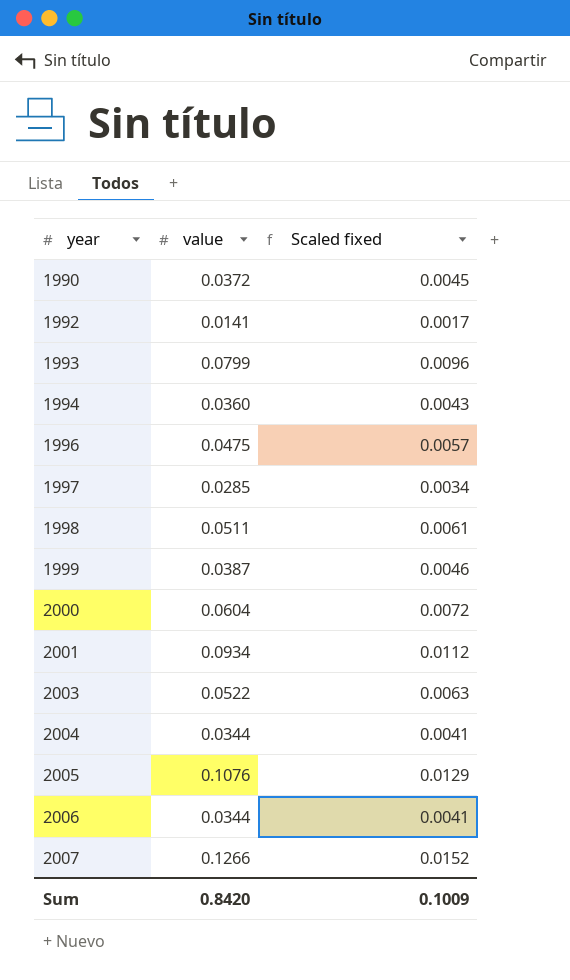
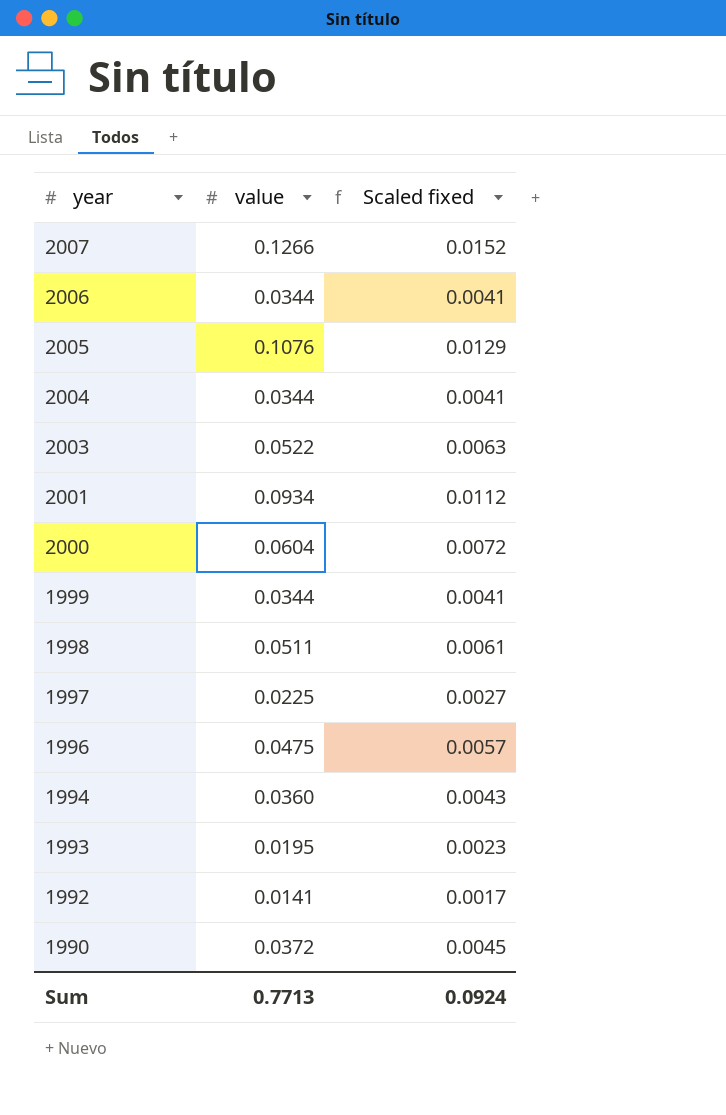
row order: year ascending -> year descending
1999 | value: 0.0387 -> 0.0344
1999 | Scaled fixed: 0.0046 -> 0.0041
1997 | value: 0.0285 -> 0.0225
1997 | Scaled fixed: 0.0034 -> 0.0027
1993 | value: 0.0799 -> 0.0195
1993 | Scaled fixed: 0.0096 -> 0.0023
Sum | value: 0.8420 -> 0.7713
Sum | Scaled fixed: 0.1009 -> 0.0924

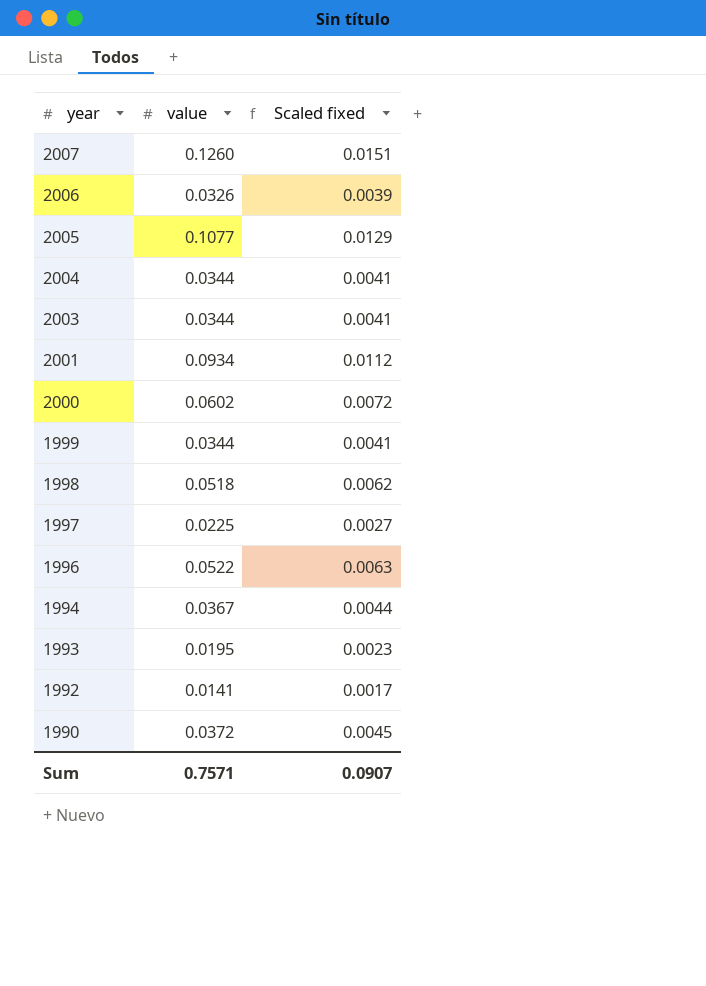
2007 | value: 0.1266 -> 0.1260
2007 | Scaled fixed: 0.0152 -> 0.0151
2006 | value: 0.0344 -> 0.0326
2006 | Scaled fixed: 0.0041 -> 0.0039
2005 | value: 0.1076 -> 0.1077
2003 | value: 0.0522 -> 0.0344
2003 | Scaled fixed: 0.0063 -> 0.0041
2000 | value: 0.0604 -> 0.0602
1998 | value: 0.0511 -> 0.0518
1998 | Scaled fixed: 0.0061 -> 0.0062
1996 | value: 0.0475 -> 0.0522
1996 | Scaled fixed: 0.0057 -> 0.0063
1994 | value: 0.0360 -> 0.0367
1994 | Scaled fixed: 0.0043 -> 0.0044
Sum | value: 0.7713 -> 0.7571
Sum | Scaled fixed: 0.0924 -> 0.0907

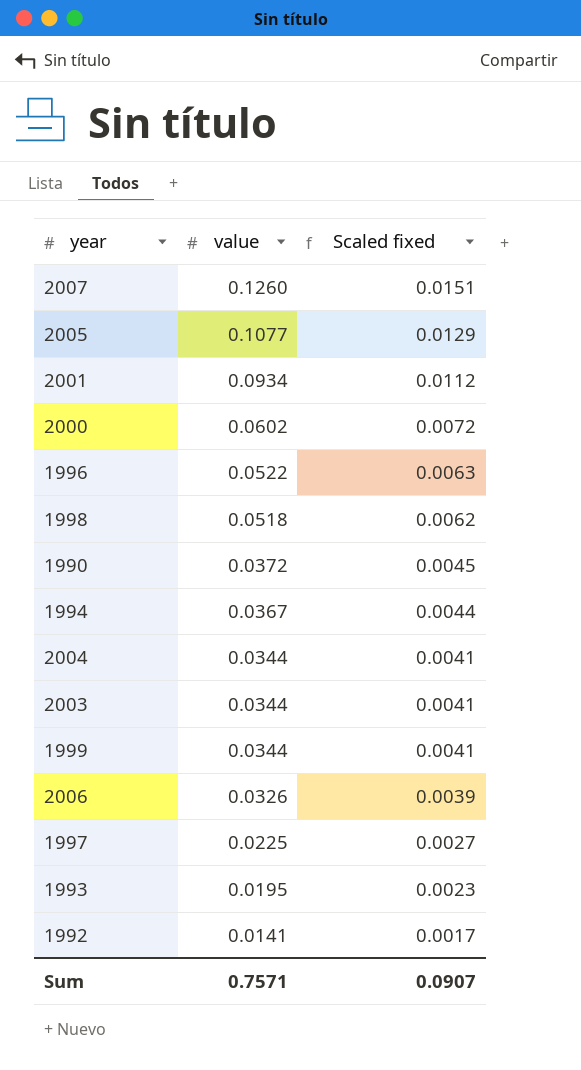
row order: year descending -> value descending

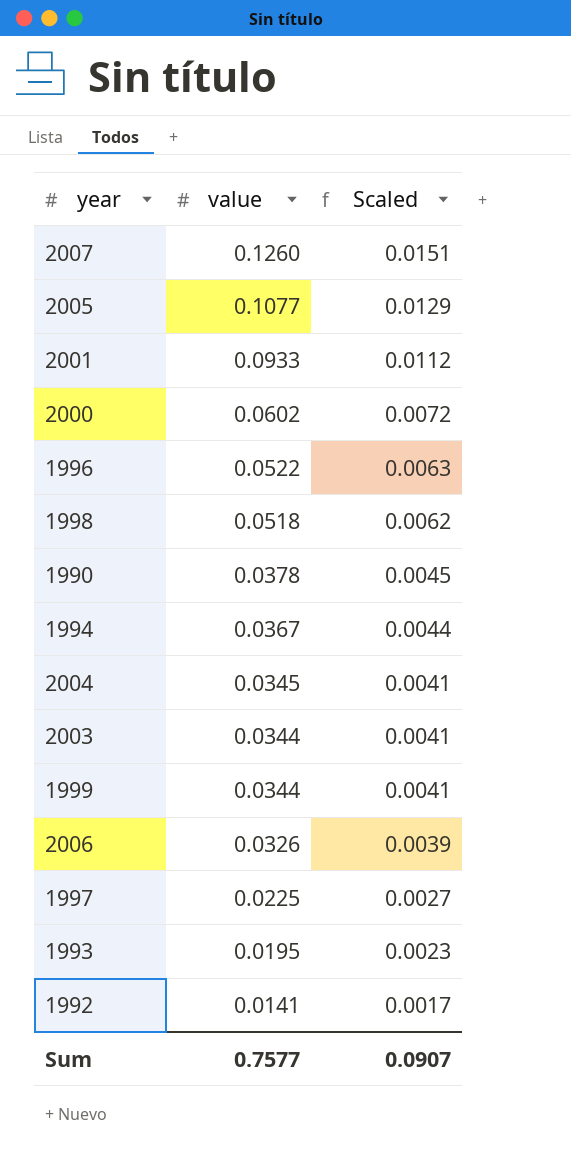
column name: Scaled fixed -> Scaled
2001 | value: 0.0934 -> 0.0933
1990 | value: 0.0372 -> 0.0378
2004 | value: 0.0344 -> 0.0345
Sum | value: 0.7571 -> 0.7577

